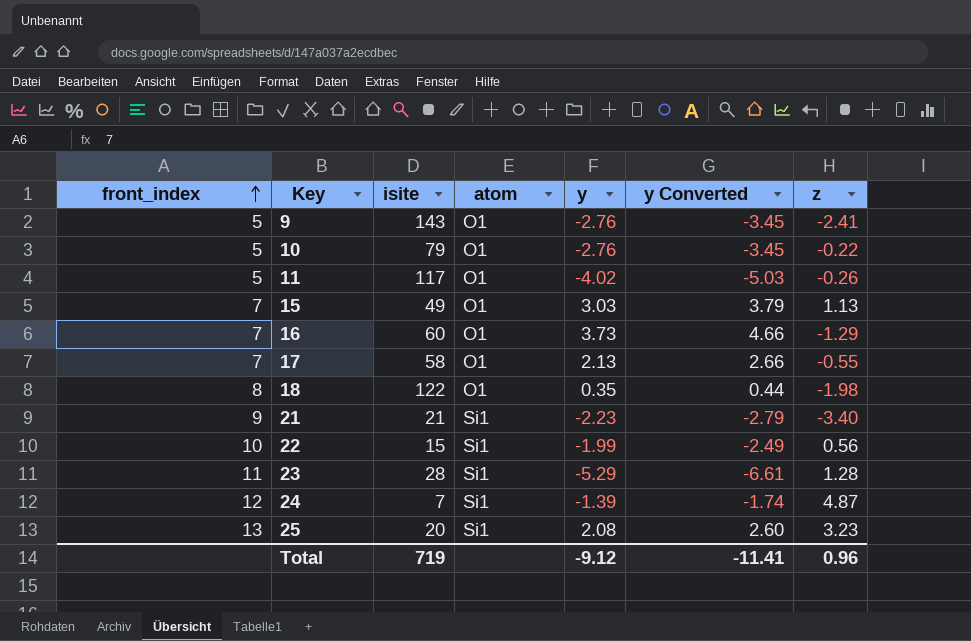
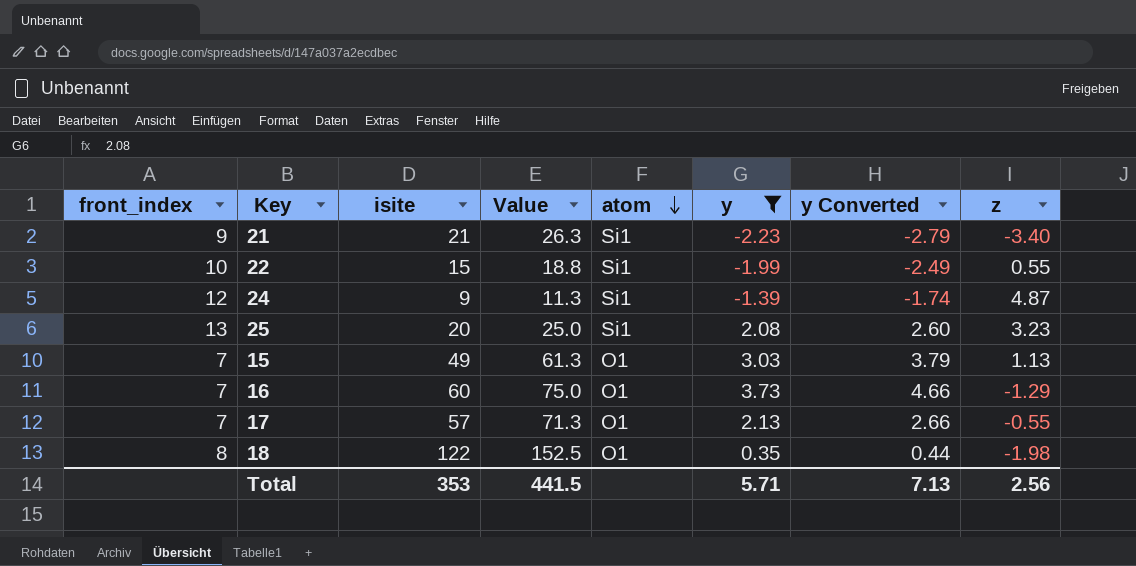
filter: none -> y >= -2.23
row order: front_index ascending -> atom descending
column Value | formula: none -> [isite] * 1.25
22 | z: 0.56 -> 0.55
24 | isite: 7 -> 9
17 | isite: 58 -> 57
Total | isite: 719 -> 353
Total | y: -9.12 -> 5.71
Total | y Converted: -11.41 -> 7.13
Total | z: 0.96 -> 2.56

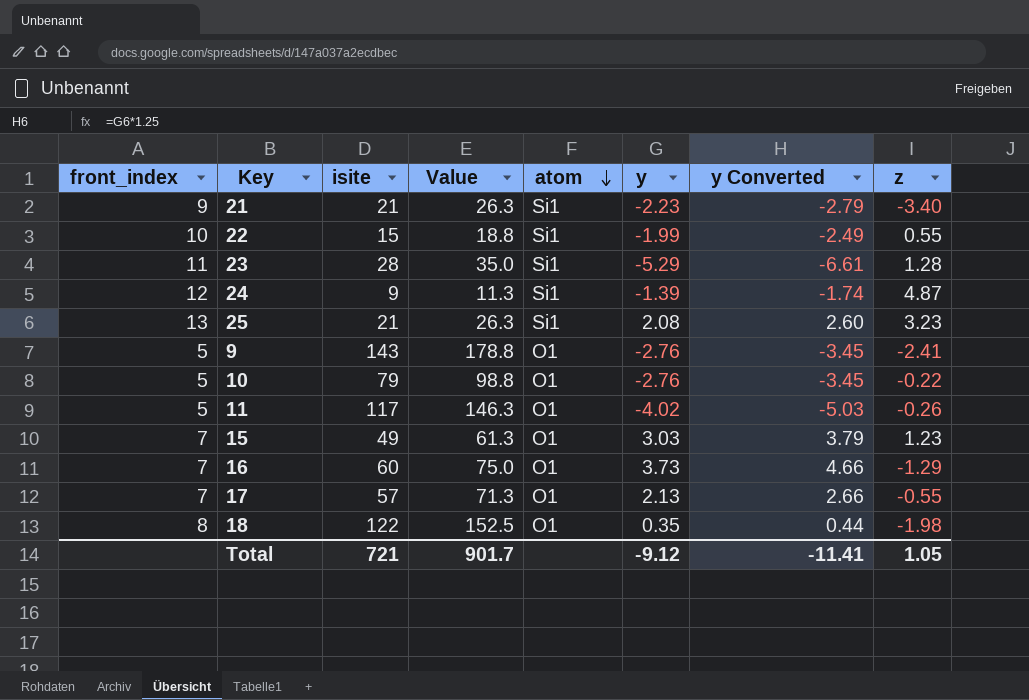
filter: y >= -2.23 -> none
25 | isite: 20 -> 21
25 | Value: 25.0 -> 26.3
15 | z: 1.13 -> 1.23
Total | isite: 353 -> 721
Total | Value: 441.5 -> 901.7
Total | y: 5.71 -> -9.12
Total | y Converted: 7.13 -> -11.41
Total | z: 2.56 -> 1.05

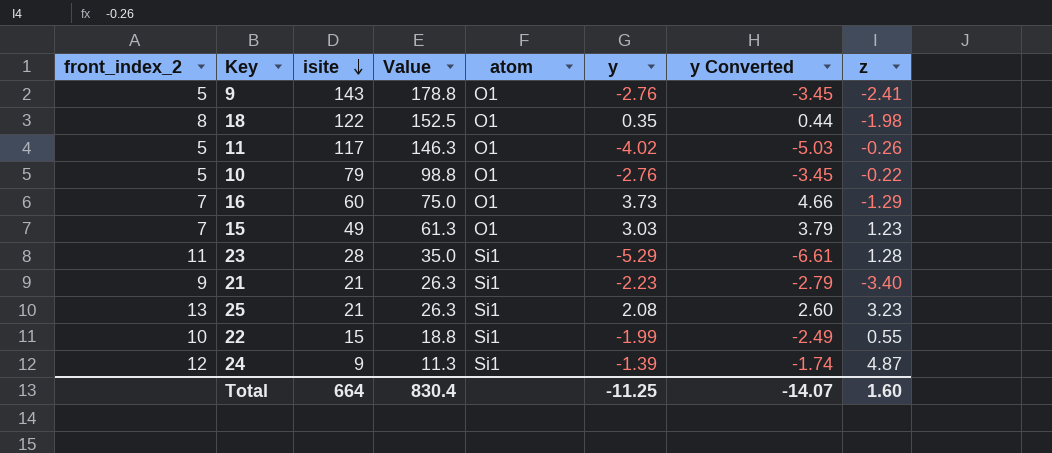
row order: atom descending -> isite descending
column name: front_index -> front_index_2
row 17: 7 | 57 | 71.3 | O1 | 2.13 | 2.66 | -0.55 -> none
Total | isite: 721 -> 664
Total | Value: 901.7 -> 830.4
Total | y: -9.12 -> -11.25
Total | y Converted: -11.41 -> -14.07
Total | z: 1.05 -> 1.60

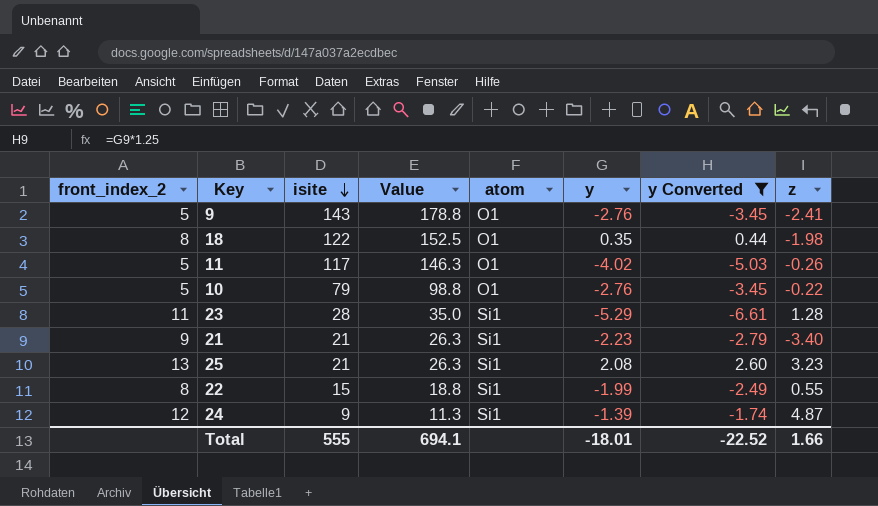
filter: none -> y Converted <= 2.60
22 | front_index_2: 10 -> 8
Total | isite: 664 -> 555
Total | Value: 830.4 -> 694.1
Total | y: -11.25 -> -18.01
Total | y Converted: -14.07 -> -22.52
Total | z: 1.60 -> 1.66

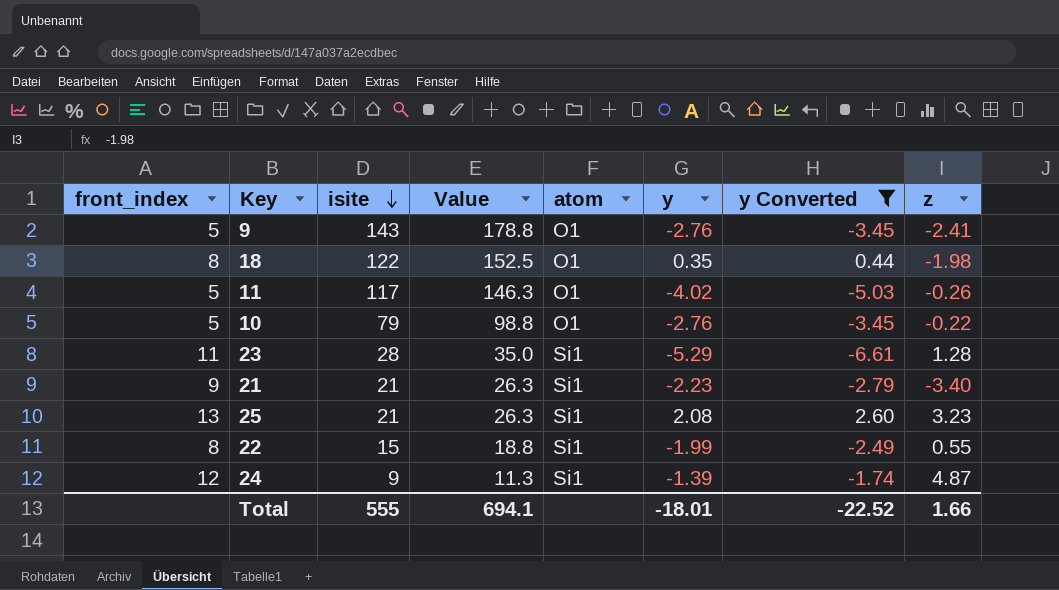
column name: front_index_2 -> front_index

